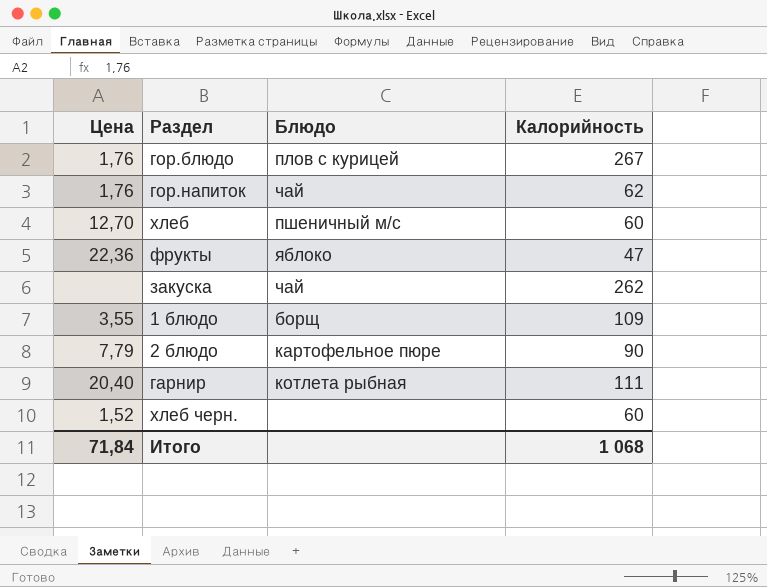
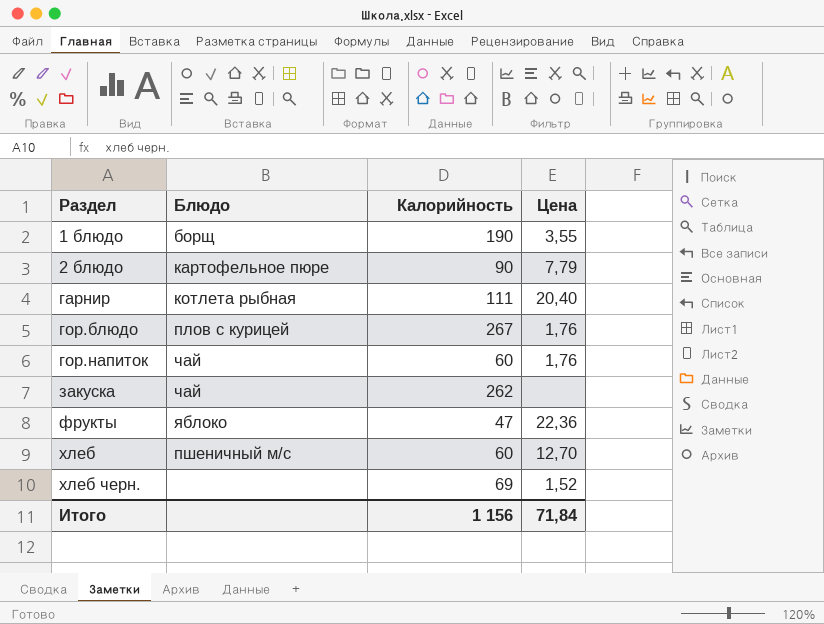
row order: none -> Раздел ascending
column Цена | position: 1 -> 4
1 блюдо | Калорийность: 109 -> 190
гор.напиток | Калорийность: 62 -> 60
хлеб черн. | Калорийность: 60 -> 69
Итого | Калорийность: 1 068 -> 1 156

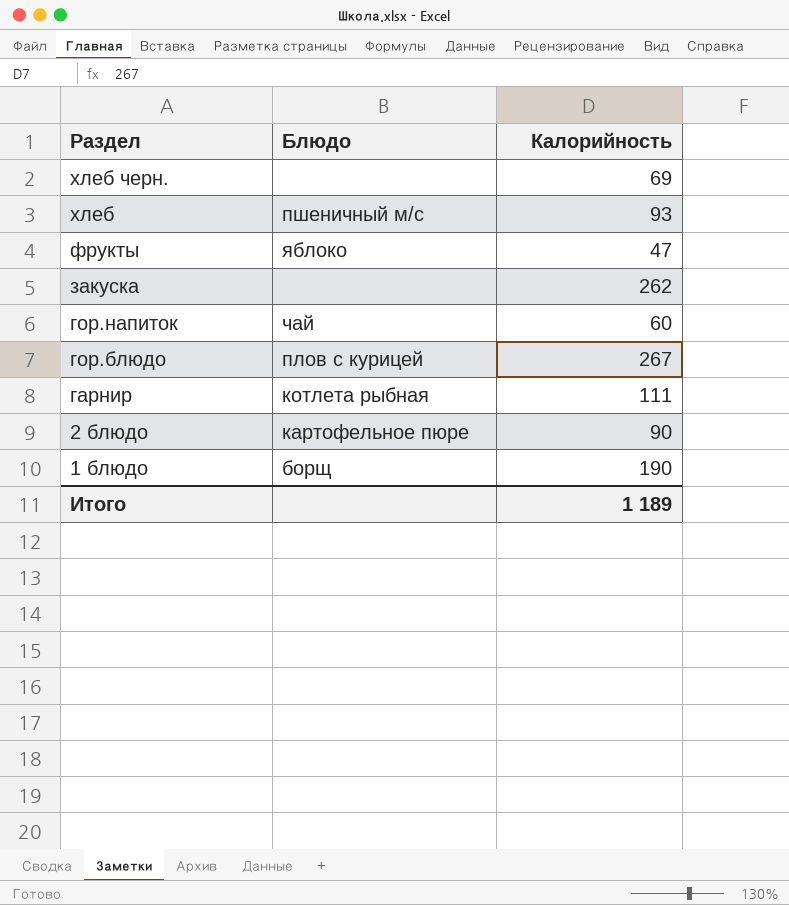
row order: Раздел ascending -> Раздел descending
column Цена | position: 4 -> none
хлеб | Калорийность: 60 -> 93
закуска | Блюдо: чай -> none
Итого | Калорийность: 1 156 -> 1 189

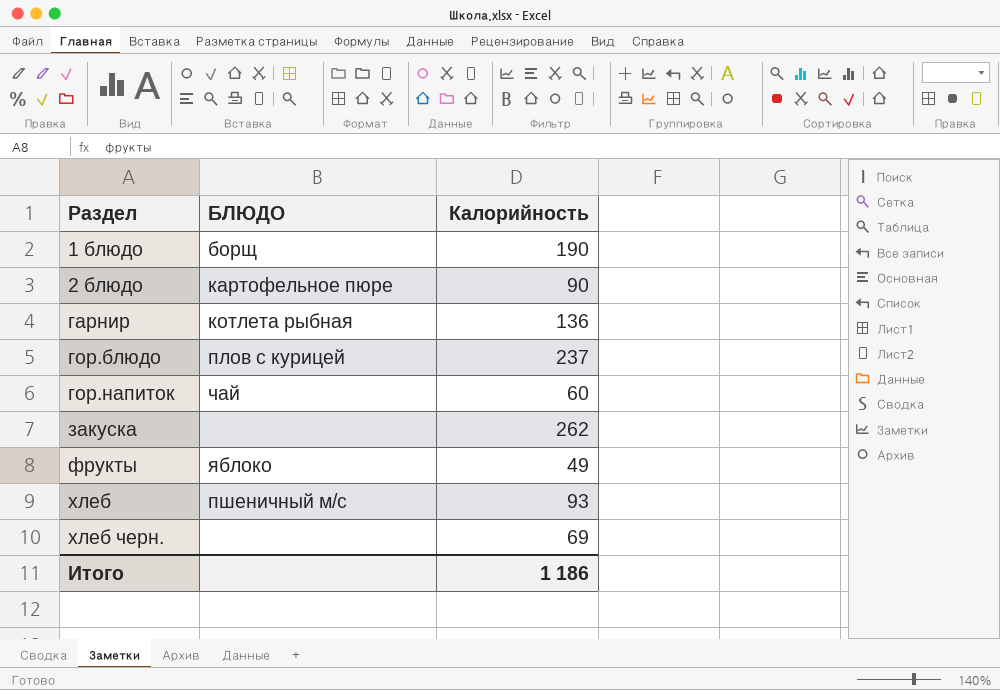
row order: Раздел descending -> Раздел ascending
column name: Блюдо -> БЛЮДО
гарнир | Калорийность: 111 -> 136
гор.блюдо | Калорийность: 267 -> 237
фрукты | Калорийность: 47 -> 49
Итого | Калорийность: 1 189 -> 1 186

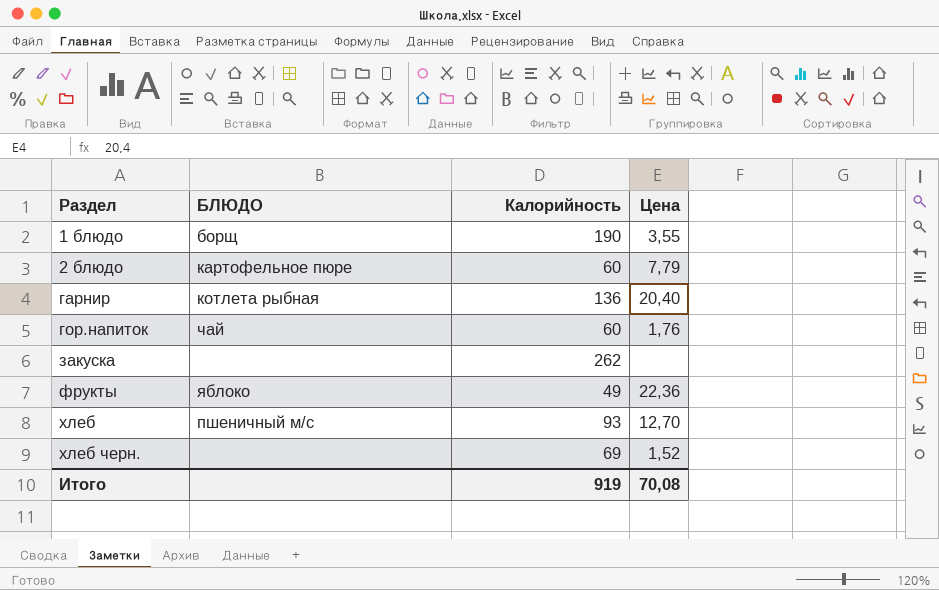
column Цена | position: none -> 4
row гор.блюдо: плов с курицей | 237 -> none
2 блюдо | Калорийность: 90 -> 60
Итого | Калорийность: 1 186 -> 919

